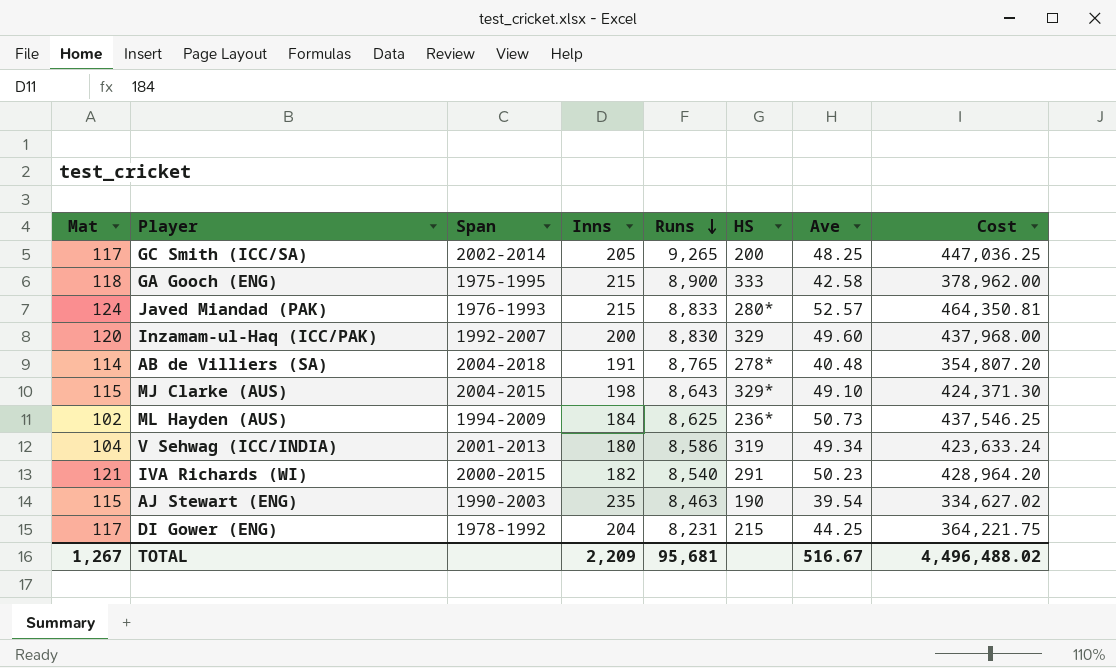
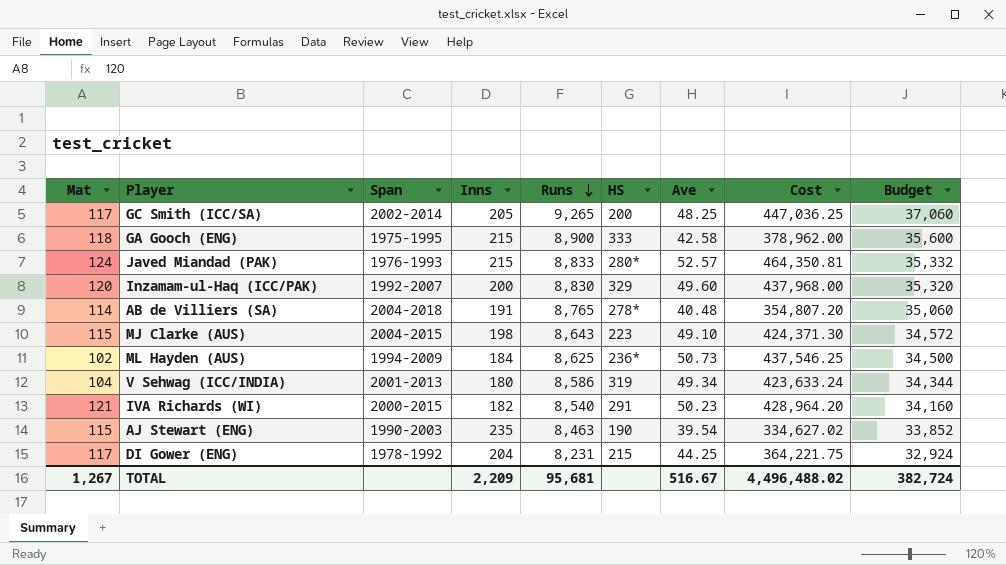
column Budget | formula: none -> [Runs] * 4
MJ Clarke (AUS) | HS: 329* -> 223

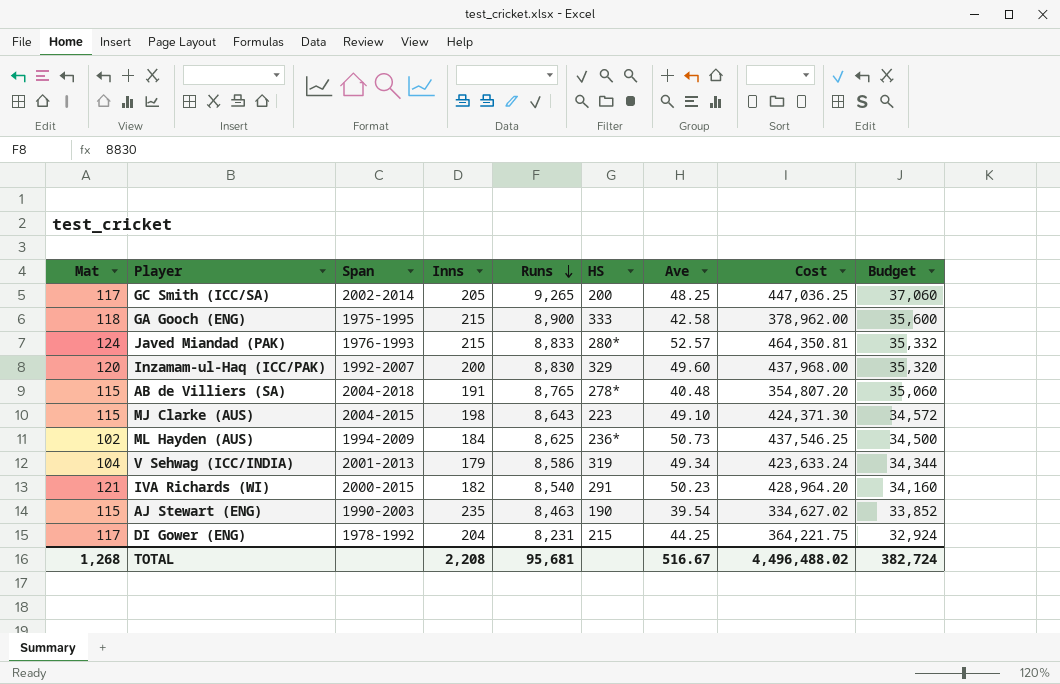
AB de Villiers (SA) | Mat: 114 -> 115
V Sehwag (ICC/INDIA) | Inns: 180 -> 179
TOTAL | Mat: 1,267 -> 1,268
TOTAL | Inns: 2,209 -> 2,208

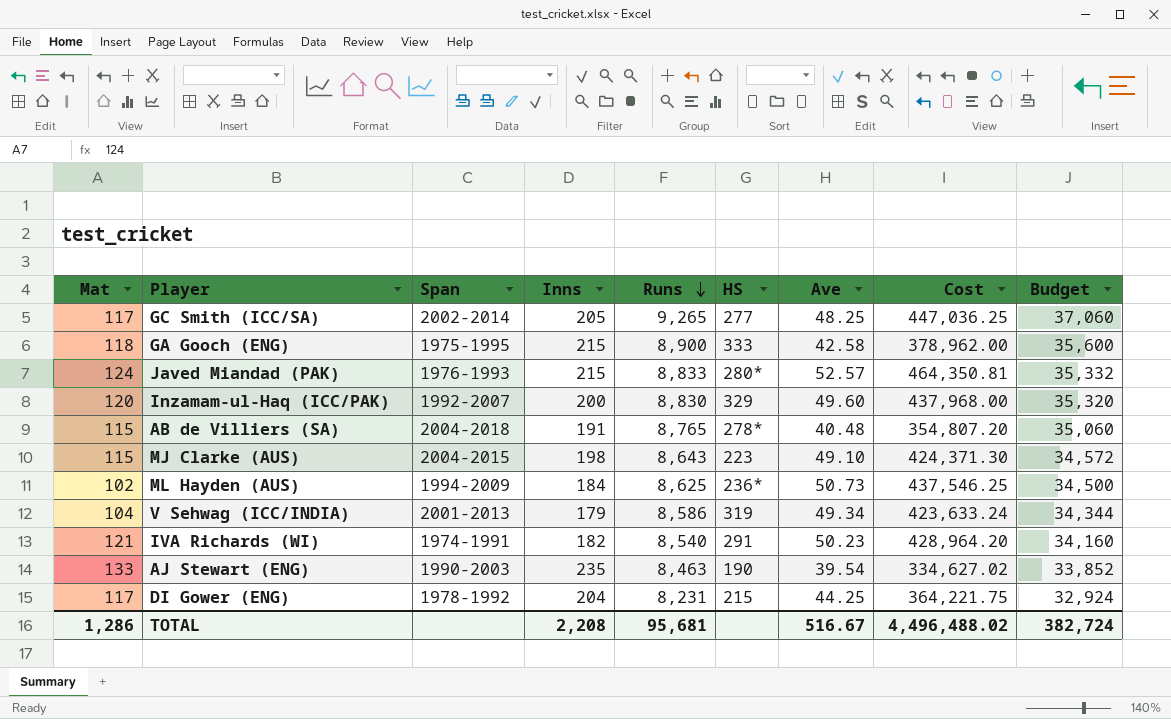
GC Smith (ICC/SA) | HS: 200 -> 277
IVA Richards (WI) | Span: 2000-2015 -> 1974-1991
AJ Stewart (ENG) | Mat: 115 -> 133
TOTAL | Mat: 1,268 -> 1,286

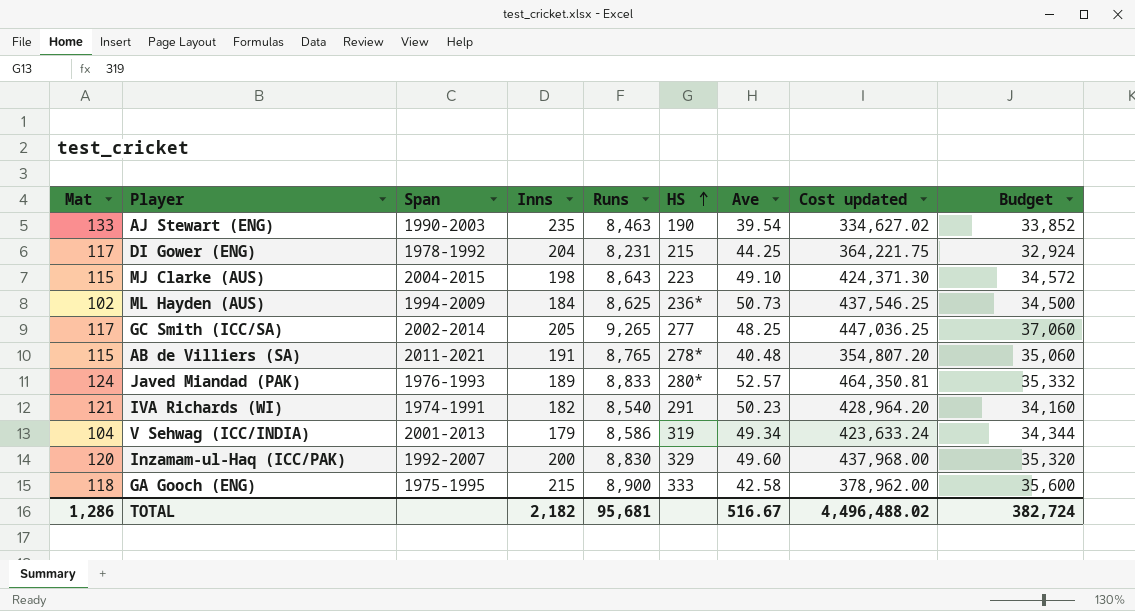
row order: Runs descending -> HS ascending
column name: Cost -> Cost updated
AB de Villiers (SA) | Span: 2004-2018 -> 2011-2021
Javed Miandad (PAK) | Inns: 215 -> 189
TOTAL | Inns: 2,208 -> 2,182

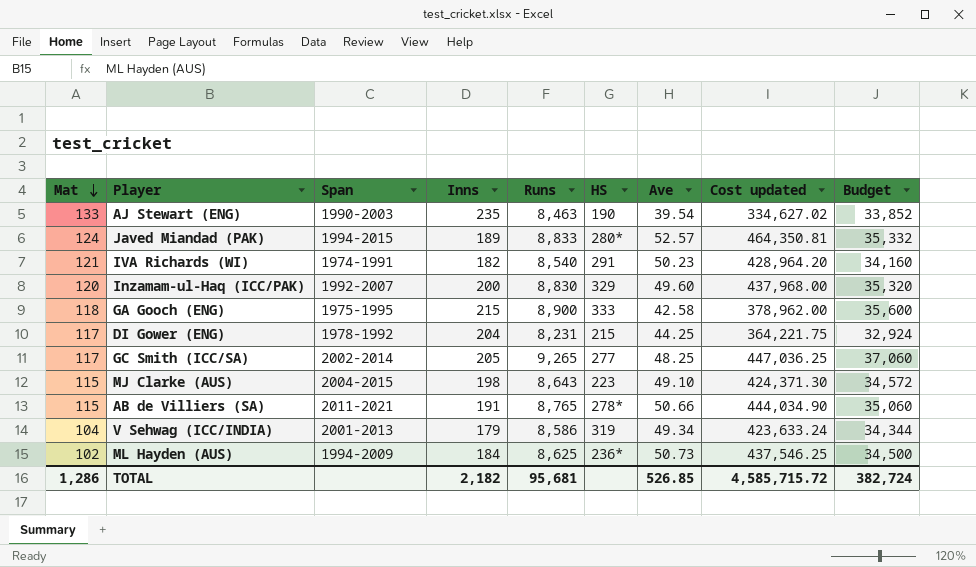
row order: HS ascending -> Mat descending
Javed Miandad (PAK) | Span: 1976-1993 -> 1994-2015
AB de Villiers (SA) | Ave: 40.48 -> 50.66
AB de Villiers (SA) | Cost updated: 354,807.20 -> 444,034.90
TOTAL | Ave: 516.67 -> 526.85
TOTAL | Cost updated: 4,496,488.02 -> 4,585,715.72

